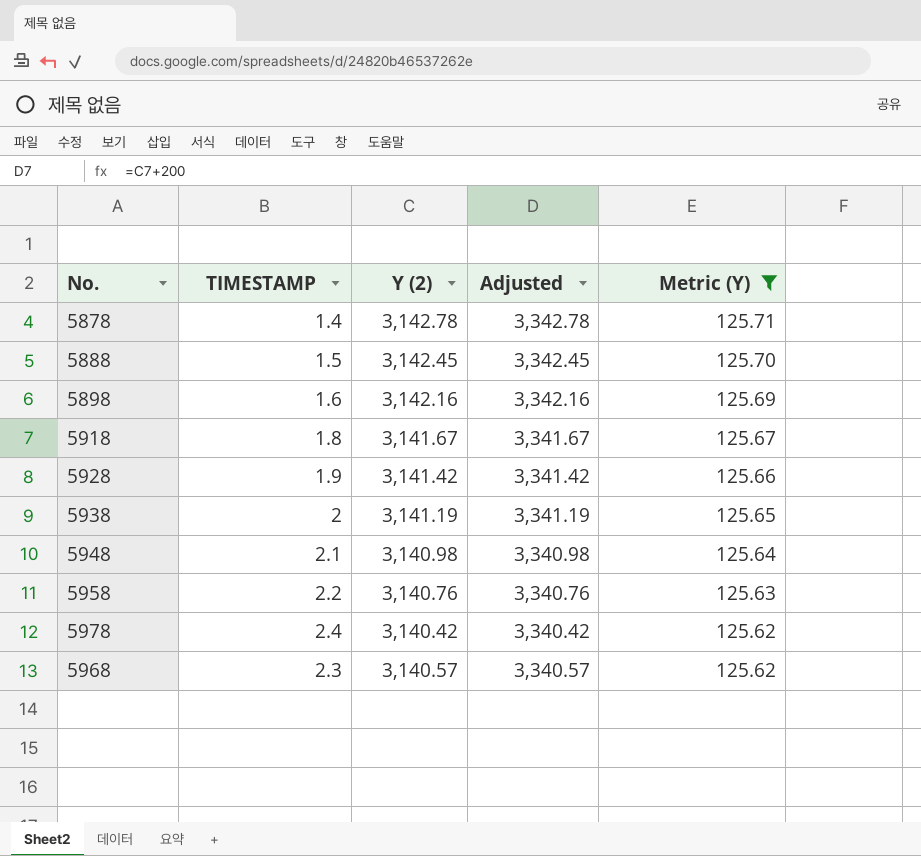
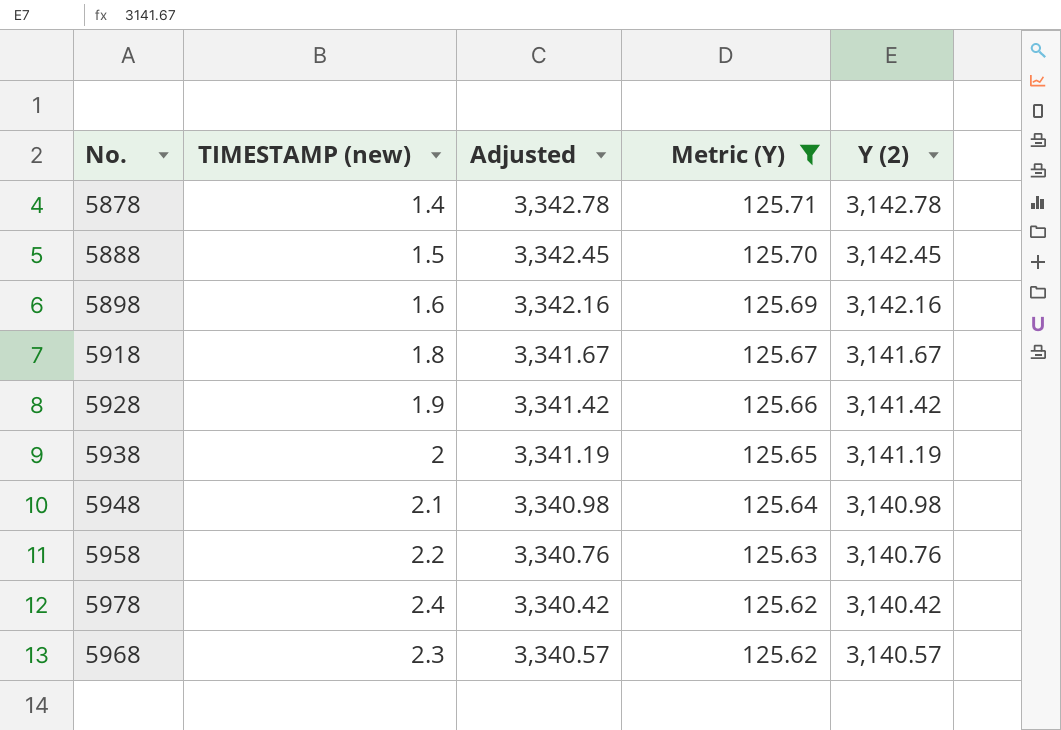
column name: TIMESTAMP -> TIMESTAMP (new)
column Y (2) | position: 3 -> 5

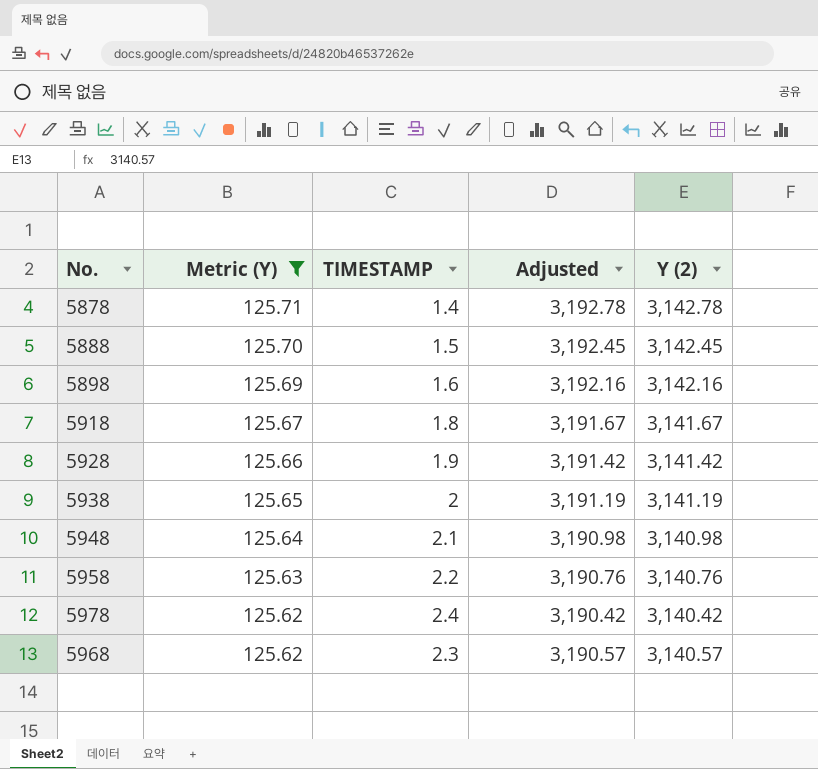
column Metric (Y) | position: 4 -> 2
column name: TIMESTAMP (new) -> TIMESTAMP
column Adjusted | formula: [Y (2)] + 200 -> [Y (2)] + 50

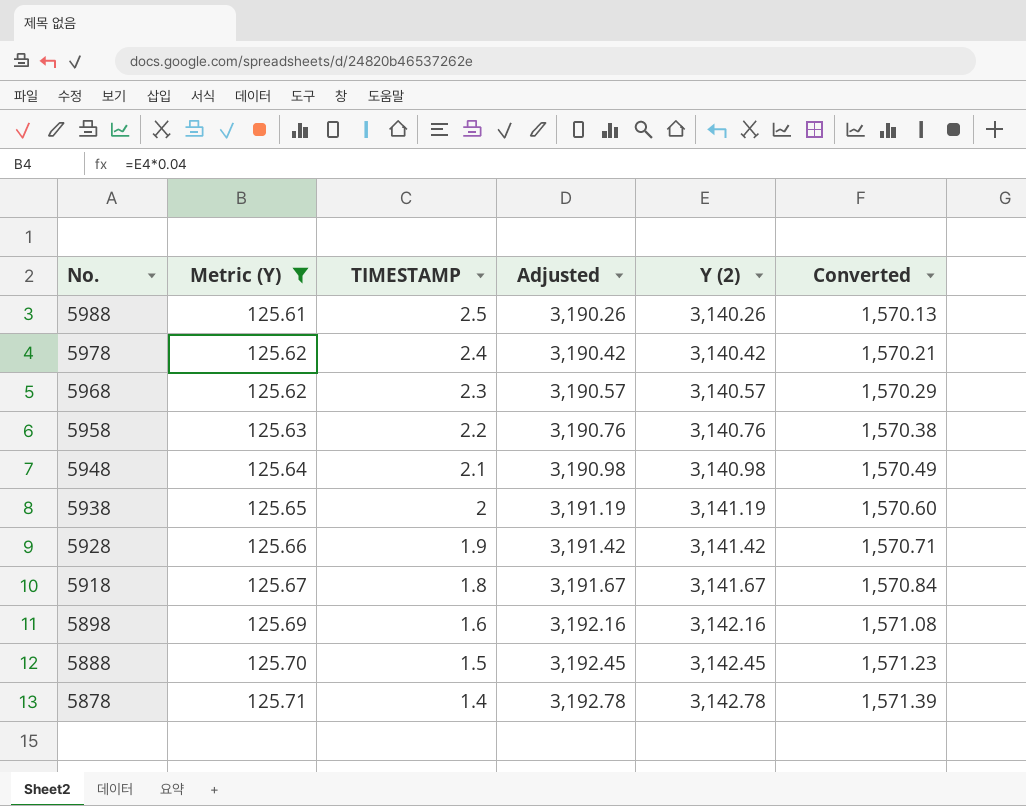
row order: Metric (Y) descending -> No. descending
column Converted | formula: none -> [Y (2)] * 0.5
row 5988: none -> 125.61 | 2.5 | 3,190.26 | 3,140.26 | 1,570.13

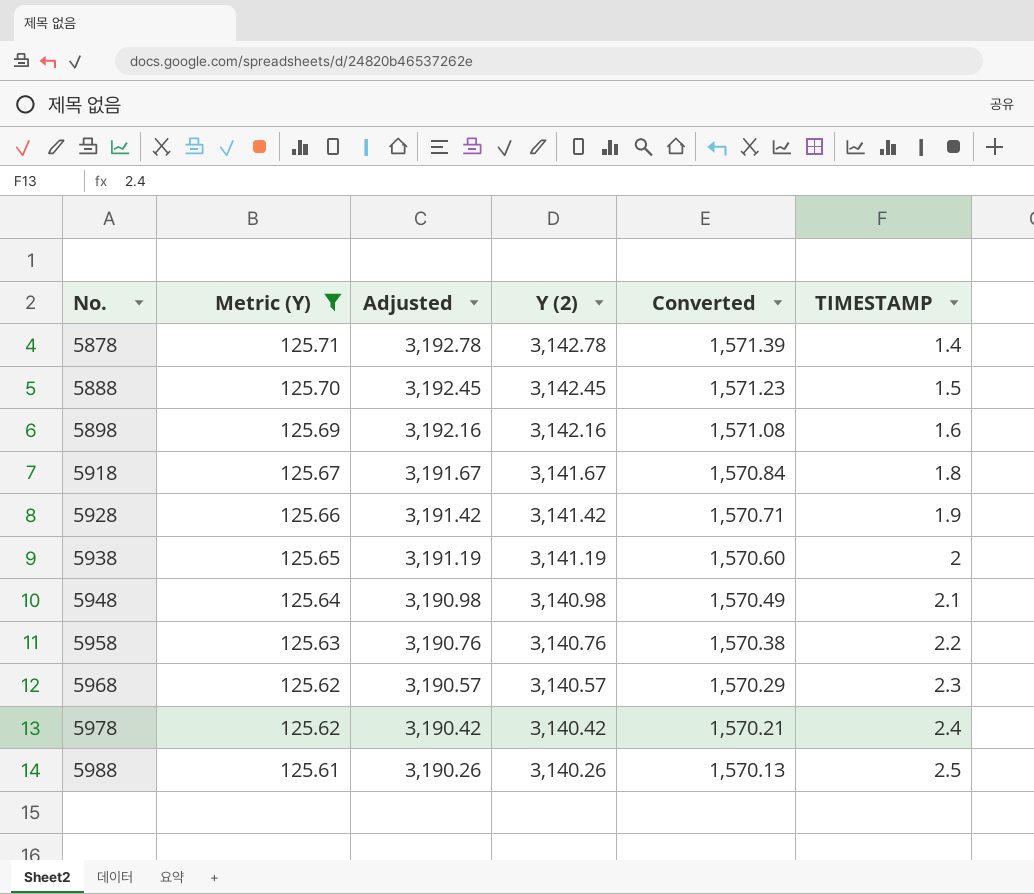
row order: No. descending -> No. ascending
column TIMESTAMP | position: 3 -> 6

